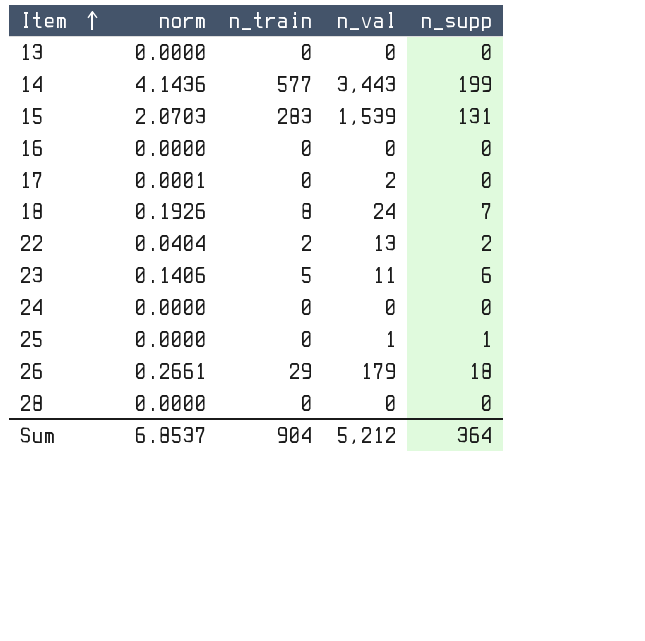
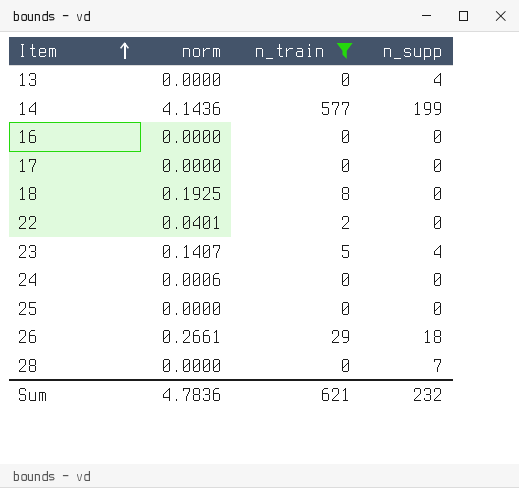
filter: none -> n_train != 283
column n_val | position: 4 -> none
13 | n_supp: 0 -> 4
17 | norm: 0.0001 -> 0.0000
18 | norm: 0.1926 -> 0.1925
18 | n_supp: 7 -> 0
22 | norm: 0.0404 -> 0.0401
22 | n_supp: 2 -> 0
23 | norm: 0.1406 -> 0.1407
23 | n_supp: 6 -> 4
24 | norm: 0.0000 -> 0.0006
25 | n_supp: 1 -> 0
28 | n_supp: 0 -> 7
Sum | norm: 6.8537 -> 4.7836
Sum | n_train: 904 -> 621
Sum | n_supp: 364 -> 232

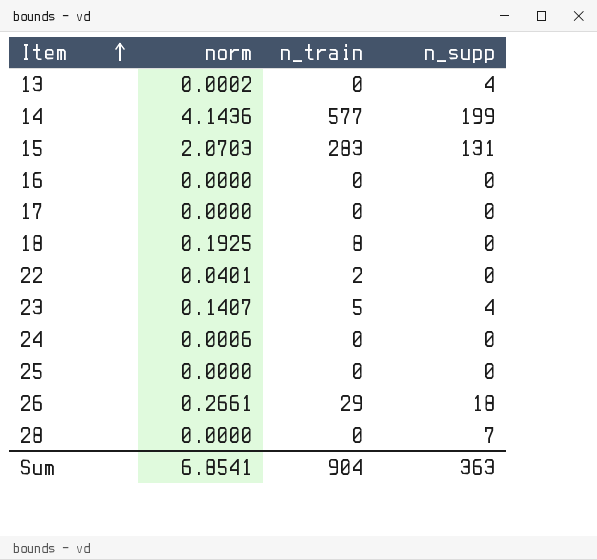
filter: n_train != 283 -> none
13 | norm: 0.0000 -> 0.0002
Sum | norm: 4.7836 -> 6.8541
Sum | n_train: 621 -> 904
Sum | n_supp: 232 -> 363

